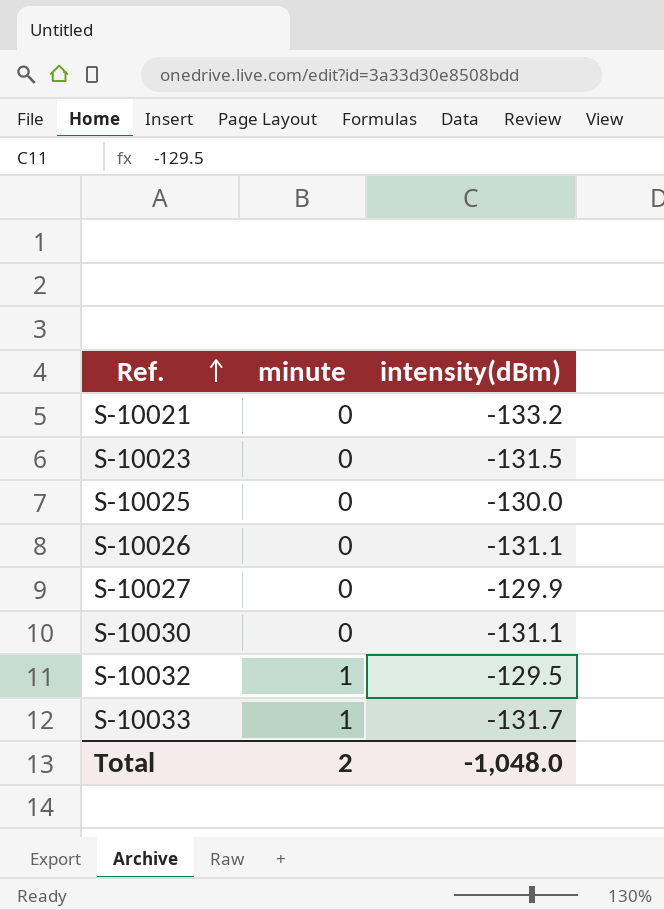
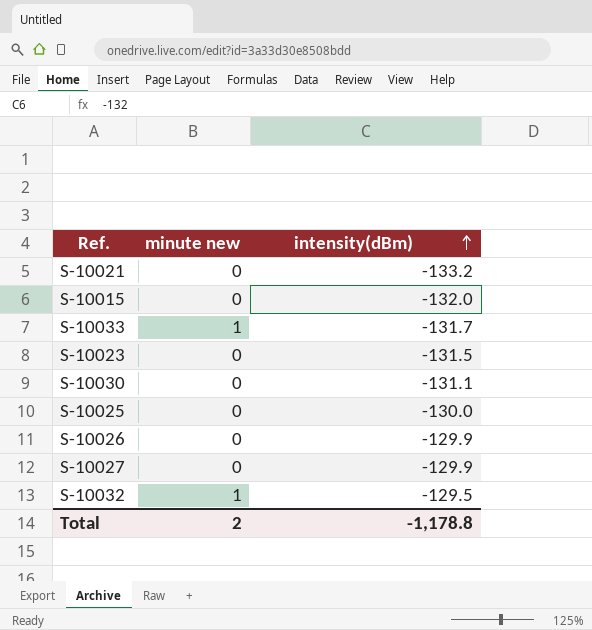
row order: Ref. ascending -> intensity(dBm) ascending
column name: minute -> minute new
row S-10015: none -> 0 | -132.0
S-10026 | intensity(dBm): -131.1 -> -129.9
Total | intensity(dBm): -1,048.0 -> -1,178.8

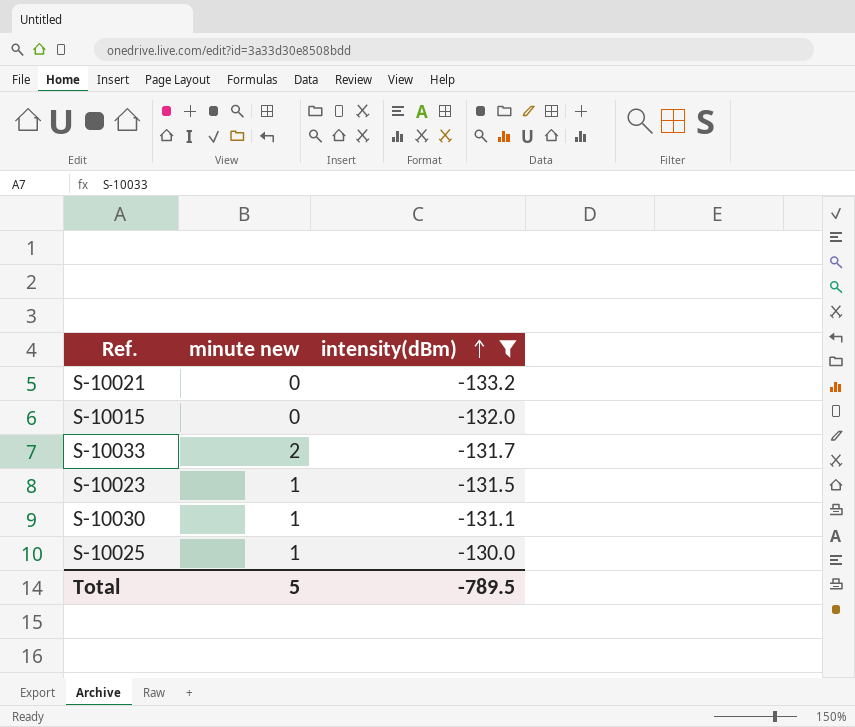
filter: none -> intensity(dBm) <= -130.0
S-10033 | minute new: 1 -> 2
S-10023 | minute new: 0 -> 1
S-10030 | minute new: 0 -> 1
S-10025 | minute new: 0 -> 1
Total | minute new: 2 -> 5
Total | intensity(dBm): -1,178.8 -> -789.5

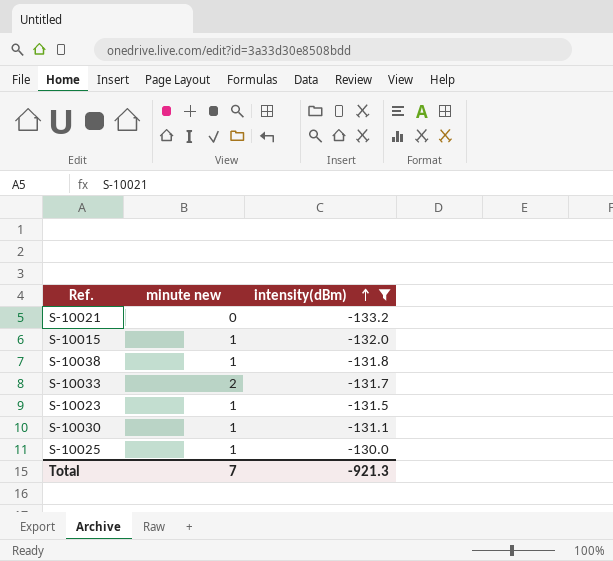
S-10015 | minute new: 0 -> 1
row S-10038: none -> 1 | -131.8
Total | minute new: 5 -> 7
Total | intensity(dBm): -789.5 -> -921.3

